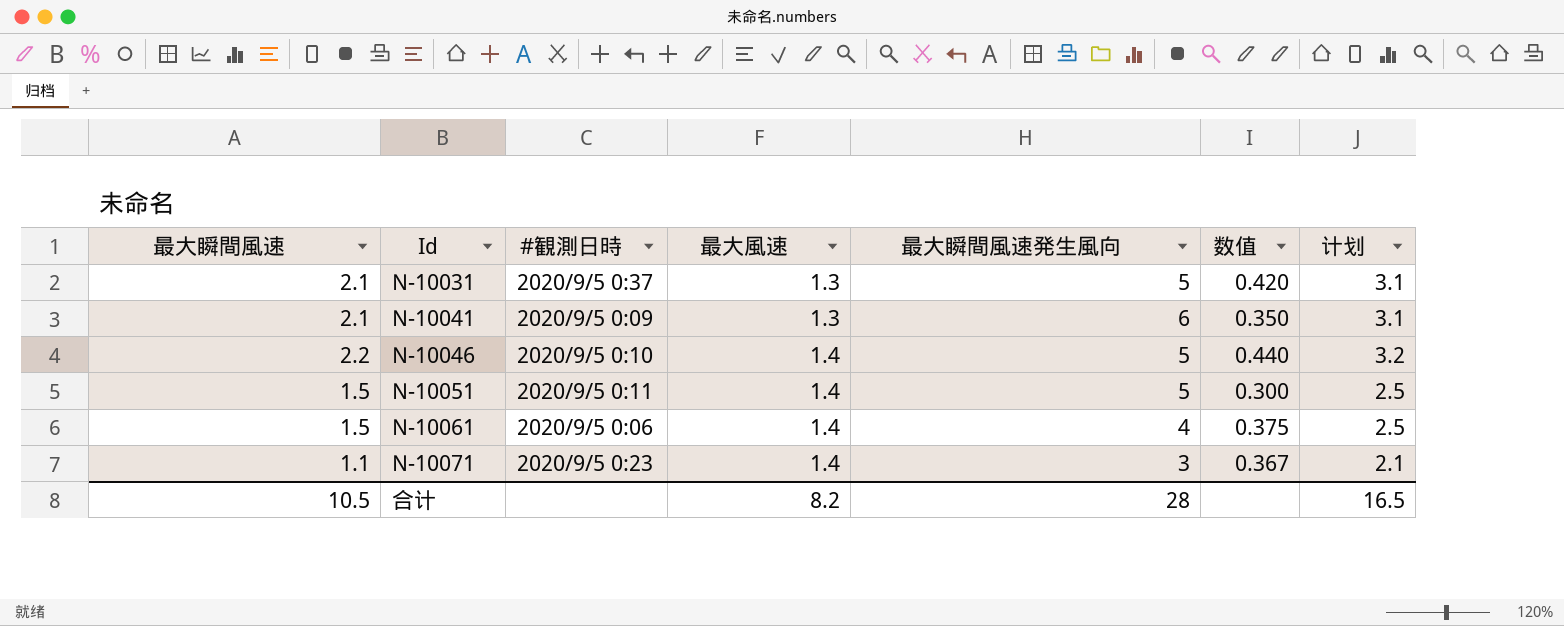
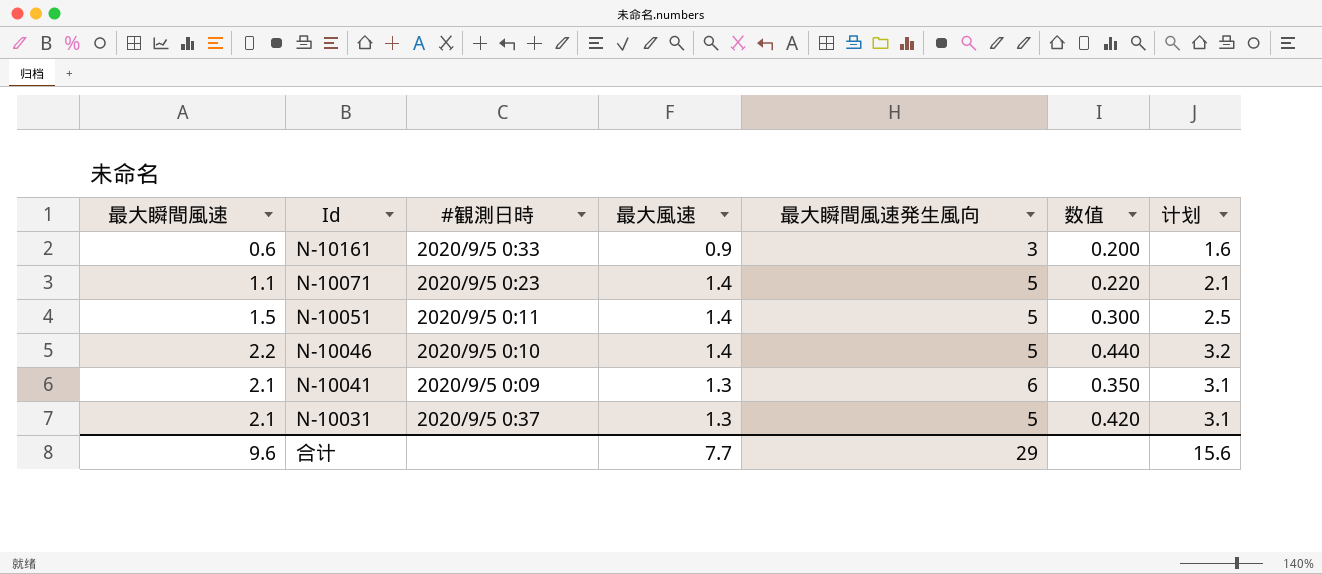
row order: Id ascending -> Id descending
row N-10061: 1.5 | 2020/9/5 0:06 | 1.4 | 4 | 0.375 | 2.5 -> none
row N-10161: none -> 0.6 | 2020/9/5 0:33 | 0.9 | 3 | 0.200 | 1.6
N-10071 | 最大瞬間風速発生風向: 3 -> 5
N-10071 | 数值: 0.367 -> 0.220
合计 | 最大瞬間風速: 10.5 -> 9.6
合计 | 最大風速: 8.2 -> 7.7
合计 | 最大瞬間風速発生風向: 28 -> 29
合计 | 计划: 16.5 -> 15.6

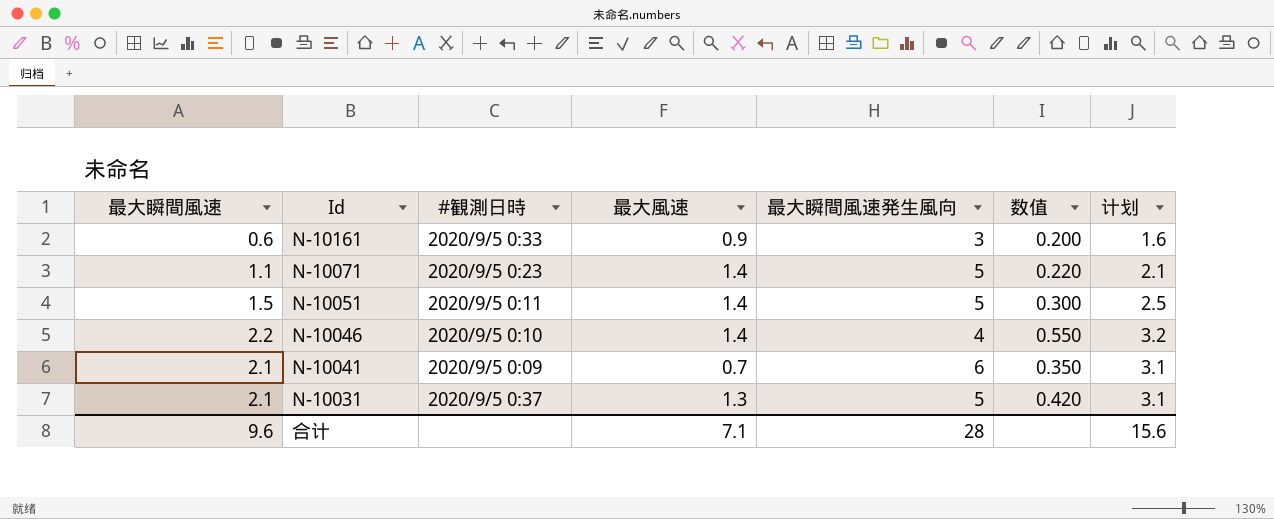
N-10046 | 最大瞬間風速発生風向: 5 -> 4
N-10046 | 数值: 0.440 -> 0.550
N-10041 | 最大風速: 1.3 -> 0.7
合计 | 最大風速: 7.7 -> 7.1
合计 | 最大瞬間風速発生風向: 29 -> 28

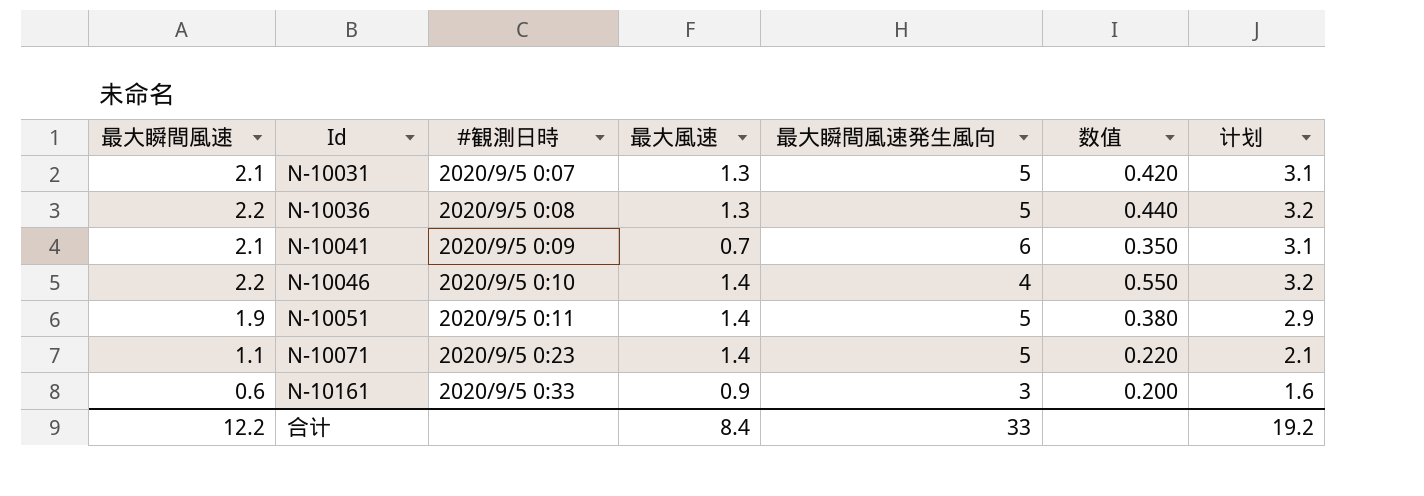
row order: Id descending -> Id ascending
N-10031 | #観測日時: 2020/9/5 0:37 -> 2020/9/5 0:07
row N-10036: none -> 2.2 | 2020/9/5 0:08 | 1.3 | 5 | 0.440 | 3.2
N-10051 | 最大瞬間風速: 1.5 -> 1.9
N-10051 | 数值: 0.300 -> 0.380
N-10051 | 计划: 2.5 -> 2.9
合计 | 最大瞬間風速: 9.6 -> 12.2
合计 | 最大風速: 7.1 -> 8.4
合计 | 最大瞬間風速発生風向: 28 -> 33
合计 | 计划: 15.6 -> 19.2

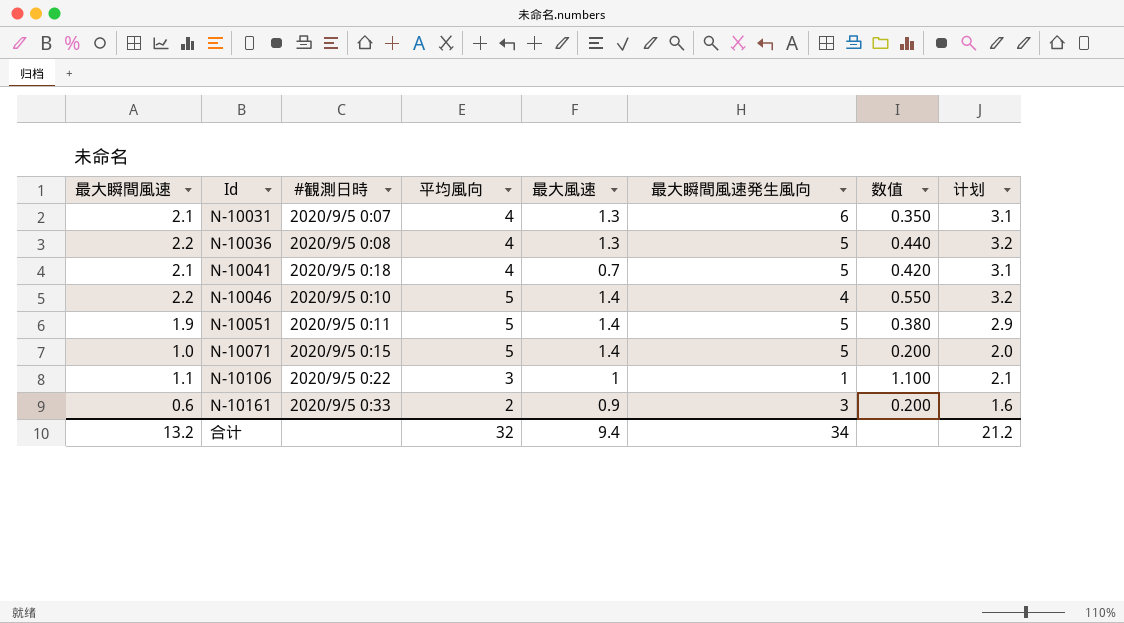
column 平均風向 | position: none -> 4
N-10031 | 最大瞬間風速発生風向: 5 -> 6
N-10031 | 数值: 0.420 -> 0.350
N-10041 | #観測日時: 2020/9/5 0:09 -> 2020/9/5 0:18
N-10041 | 最大瞬間風速発生風向: 6 -> 5
N-10041 | 数值: 0.350 -> 0.420
N-10071 | 最大瞬間風速: 1.1 -> 1.0
N-10071 | #観測日時: 2020/9/5 0:23 -> 2020/9/5 0:15
N-10071 | 数值: 0.220 -> 0.200
N-10071 | 计划: 2.1 -> 2.0
row N-10106: none -> 1.1 | 2020/9/5 0:22 | 3 | 1 | 1 | 1.100 | 2.1
合计 | 最大瞬間風速: 12.2 -> 13.2
合计 | 最大風速: 8.4 -> 9.4
合计 | 最大瞬間風速発生風向: 33 -> 34
合计 | 计划: 19.2 -> 21.2

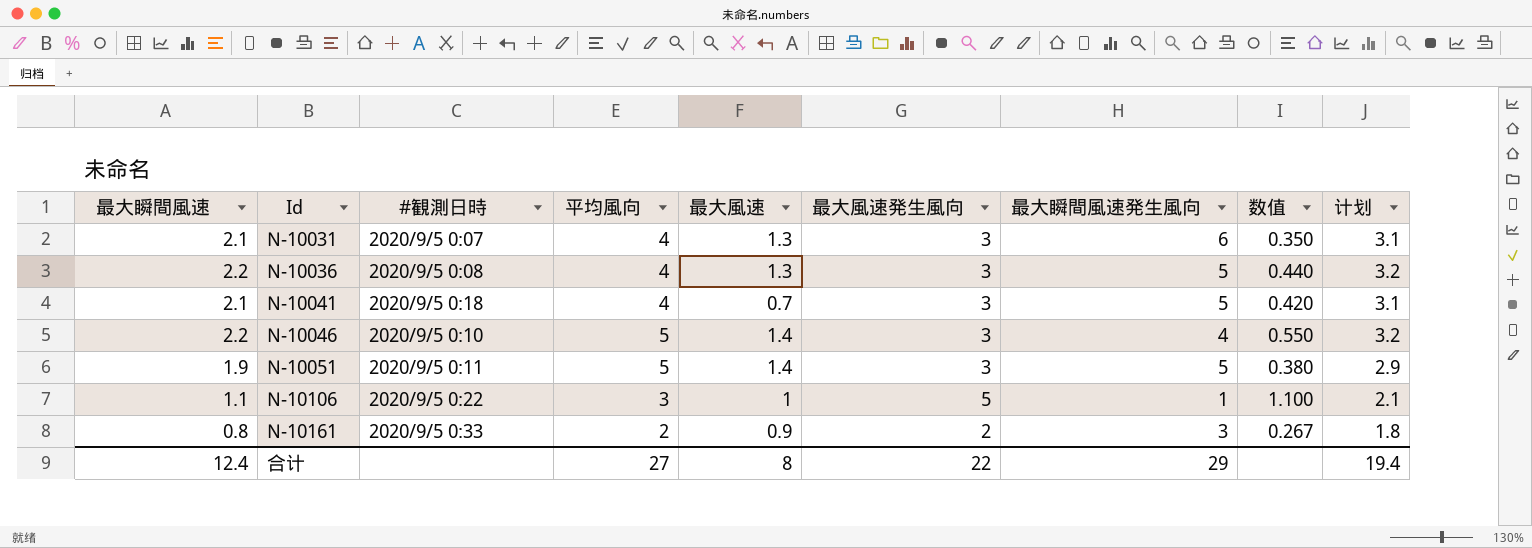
column 最大風速発生風向 | position: none -> 6
row N-10071: 1.0 | 2020/9/5 0:15 | 5 | 1.4 | 5 | 0.200 | 2.0 -> none
N-10161 | 最大瞬間風速: 0.6 -> 0.8
N-10161 | 数值: 0.200 -> 0.267
N-10161 | 计划: 1.6 -> 1.8
合计 | 最大瞬間風速: 13.2 -> 12.4
合计 | 平均風向: 32 -> 27
合计 | 最大風速: 9.4 -> 8
合计 | 最大瞬間風速発生風向: 34 -> 29
合计 | 计划: 21.2 -> 19.4

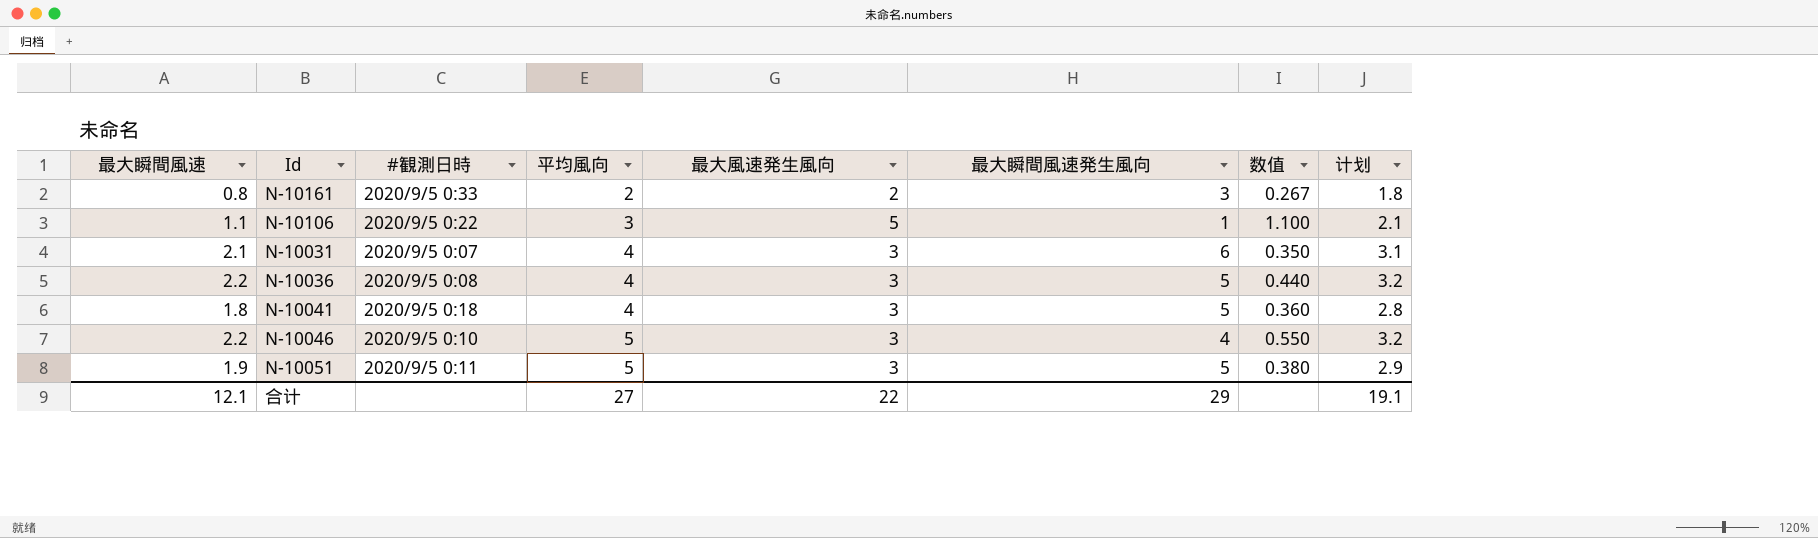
row order: Id ascending -> 平均風向 ascending
column 最大風速 | position: 5 -> none
N-10041 | 最大瞬間風速: 2.1 -> 1.8
N-10041 | 数值: 0.420 -> 0.360
N-10041 | 计划: 3.1 -> 2.8
合计 | 最大瞬間風速: 12.4 -> 12.1
合计 | 计划: 19.4 -> 19.1

